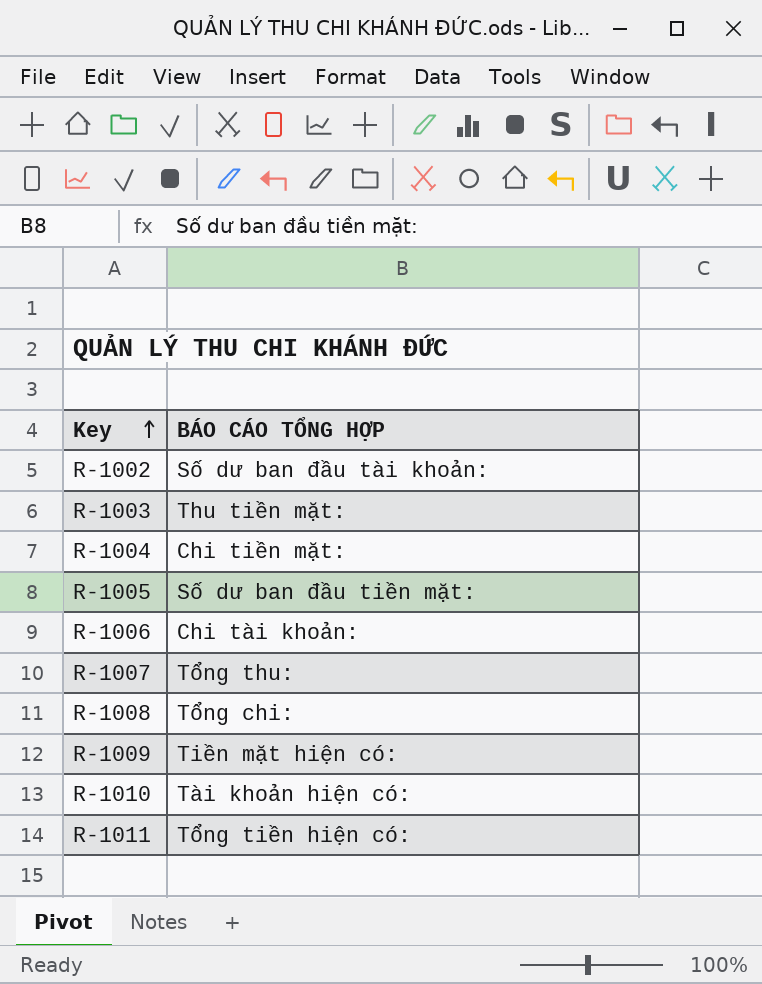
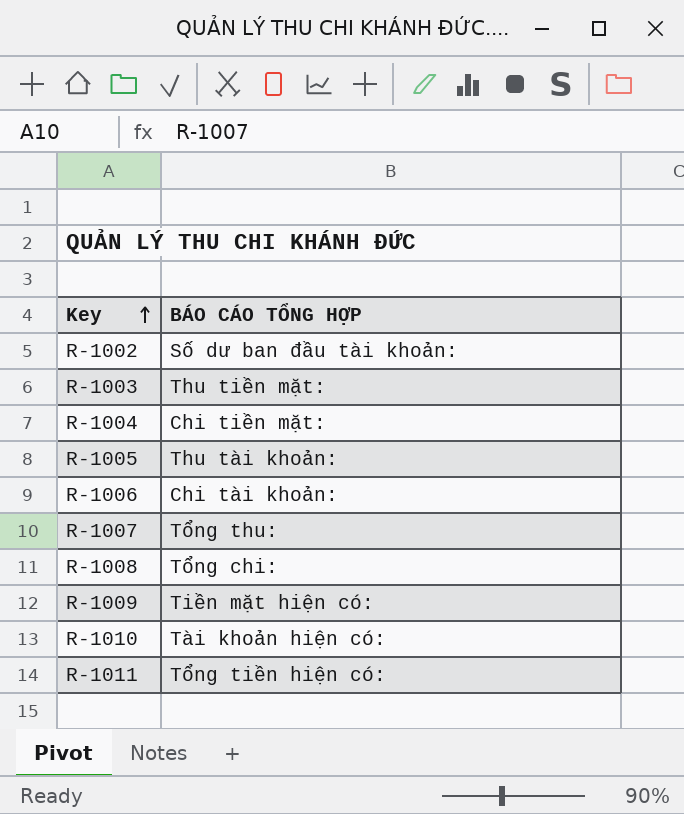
R-1005 | BÁO CÁO TỔNG HỢP: Số dư ban đầu tiền mặt: -> Thu tài khoản:

